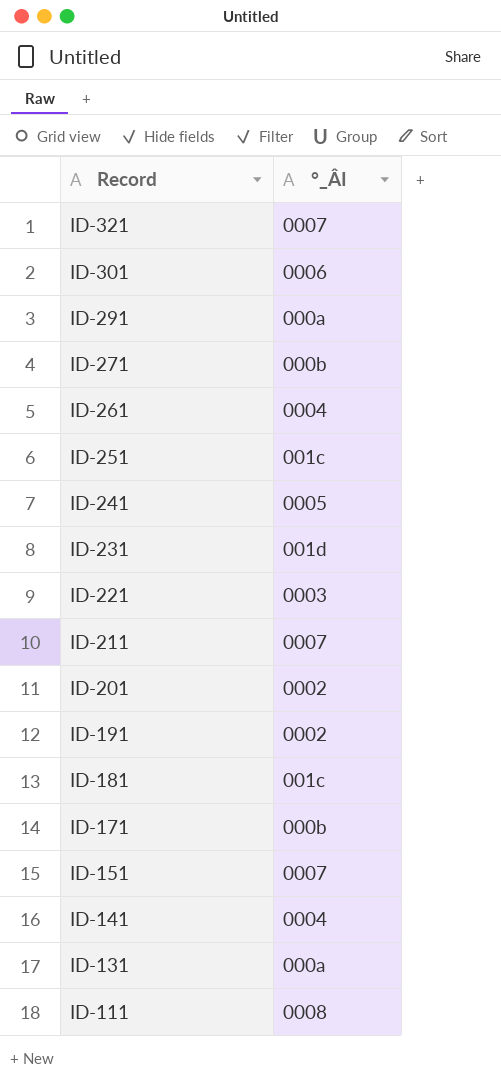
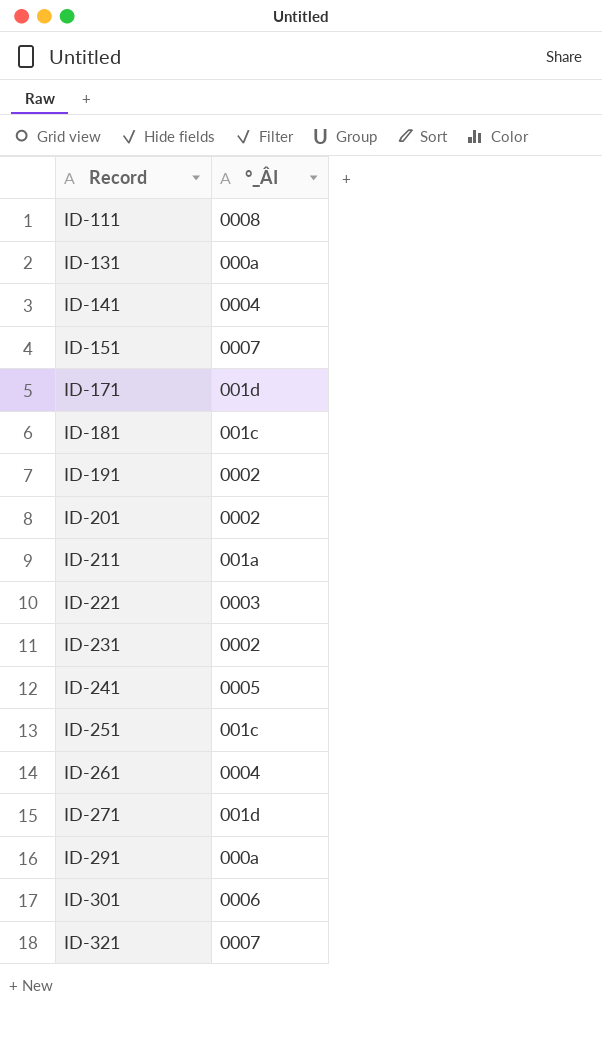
row order: Record descending -> Record ascending
ID-171 | °_ÂI: 000b -> 001d
ID-211 | °_ÂI: 0007 -> 001a
ID-231 | °_ÂI: 001d -> 0002
ID-271 | °_ÂI: 000b -> 001d

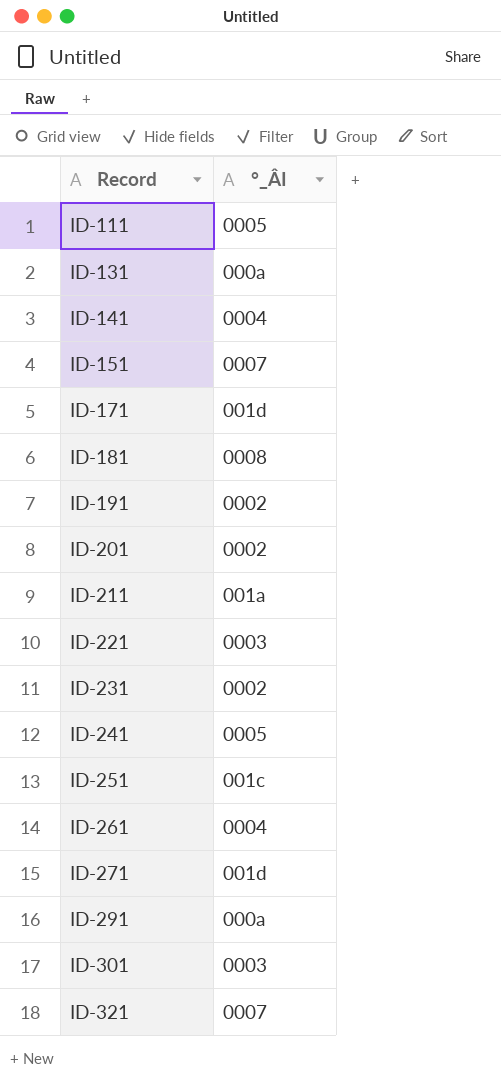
ID-111 | °_ÂI: 0008 -> 0005
ID-181 | °_ÂI: 001c -> 0008
ID-301 | °_ÂI: 0006 -> 0003

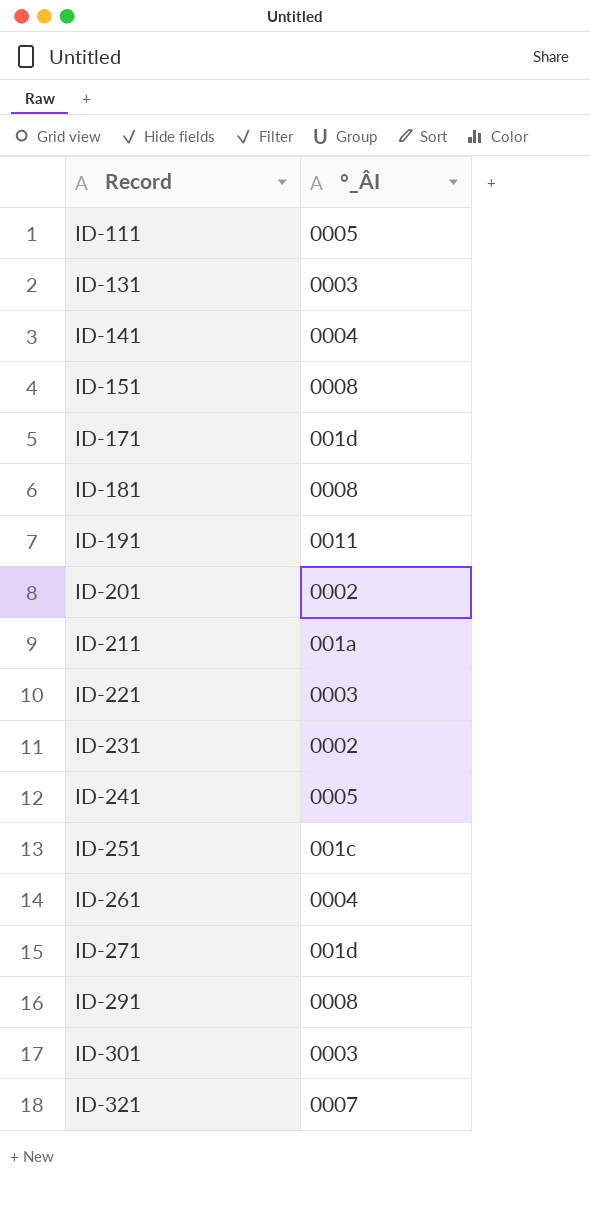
ID-131 | °_ÂI: 000a -> 0003
ID-151 | °_ÂI: 0007 -> 0008
ID-191 | °_ÂI: 0002 -> 0011
ID-291 | °_ÂI: 000a -> 0008

